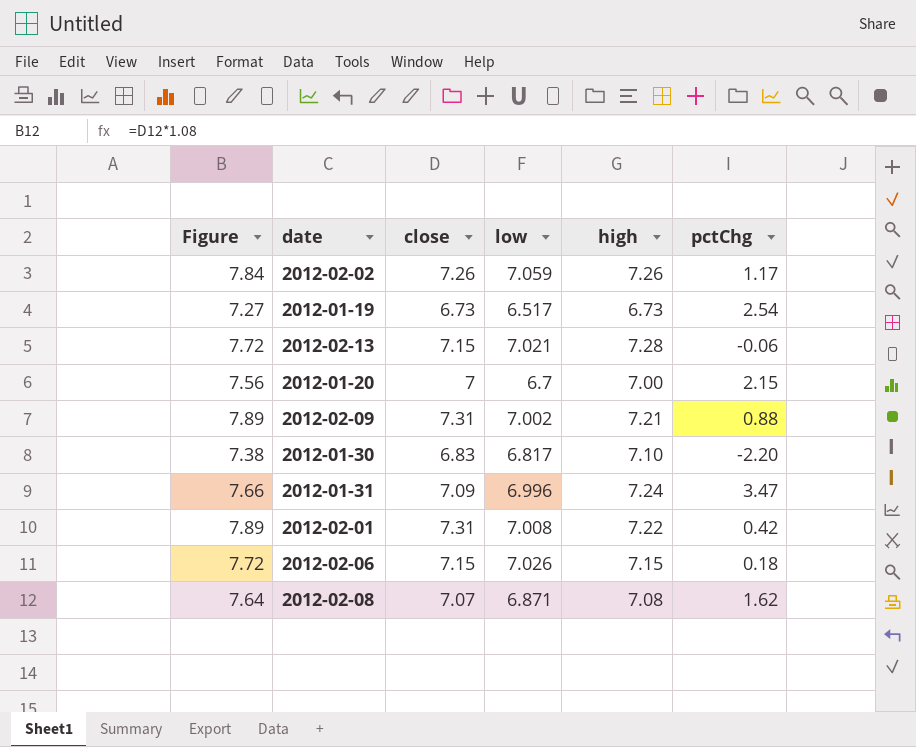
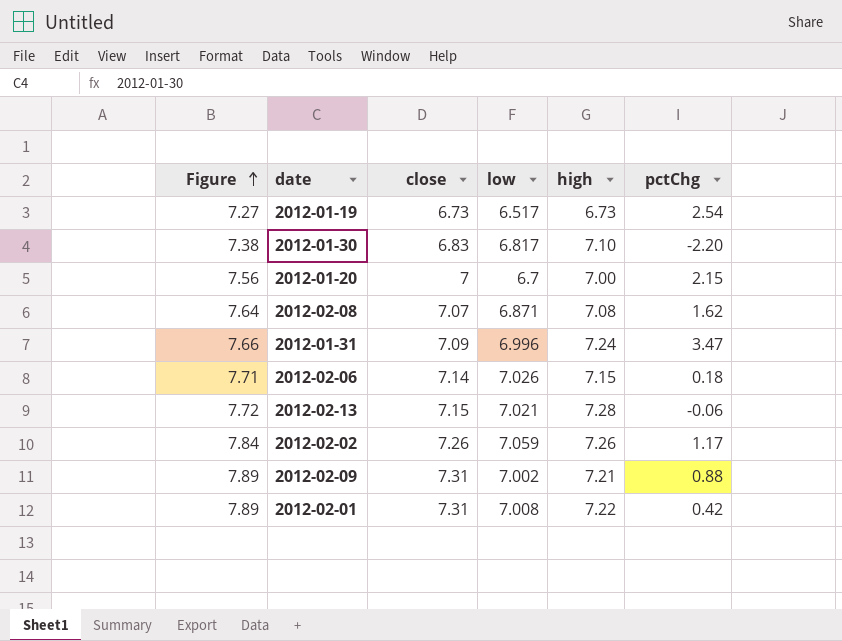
row order: none -> Figure ascending
2012-02-06 | Figure: 7.72 -> 7.71
2012-02-06 | close: 7.15 -> 7.14

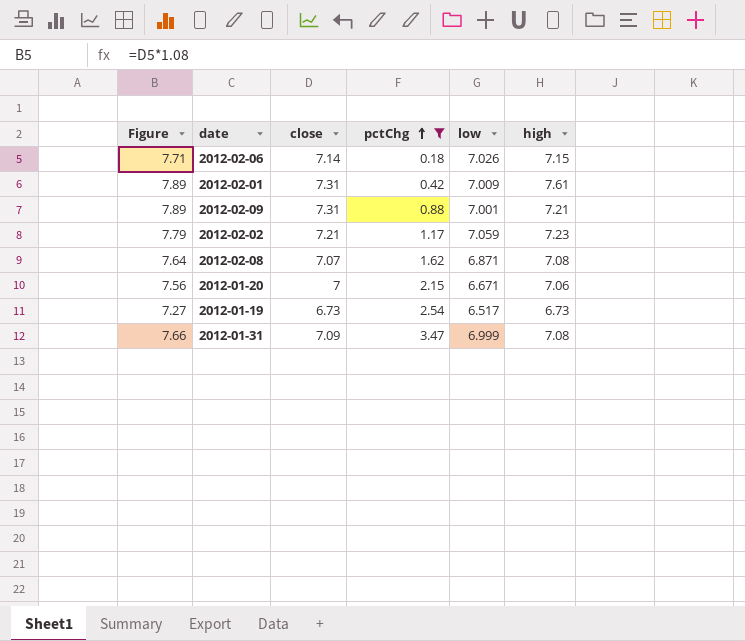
filter: none -> pctChg >= 0.18
row order: Figure ascending -> pctChg ascending
column pctChg | position: 6 -> 4
2012-02-01 | low: 7.008 -> 7.009
2012-02-01 | high: 7.22 -> 7.61
2012-02-09 | low: 7.002 -> 7.001
2012-02-02 | Figure: 7.84 -> 7.79
2012-02-02 | close: 7.26 -> 7.21
2012-02-02 | high: 7.26 -> 7.23
2012-01-20 | low: 6.7 -> 6.671
2012-01-20 | high: 7.00 -> 7.06
2012-01-31 | low: 6.996 -> 6.999
2012-01-31 | high: 7.24 -> 7.08

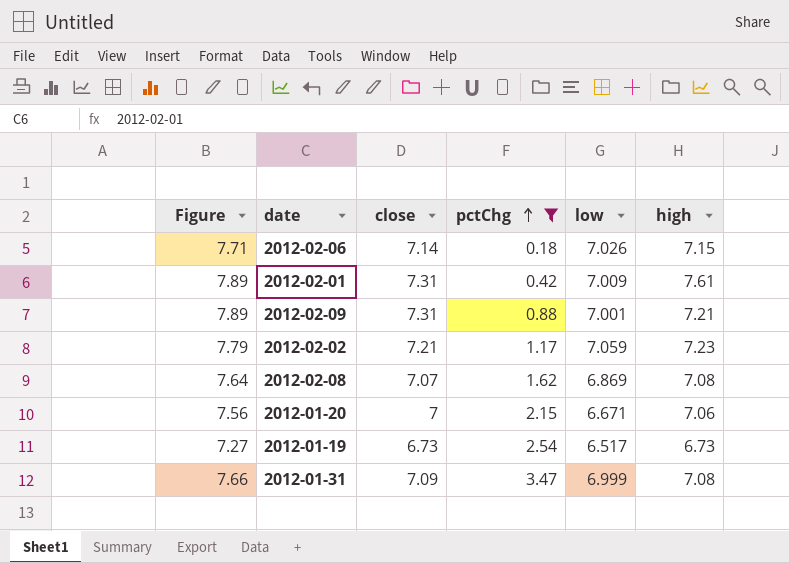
2012-02-08 | low: 6.871 -> 6.869

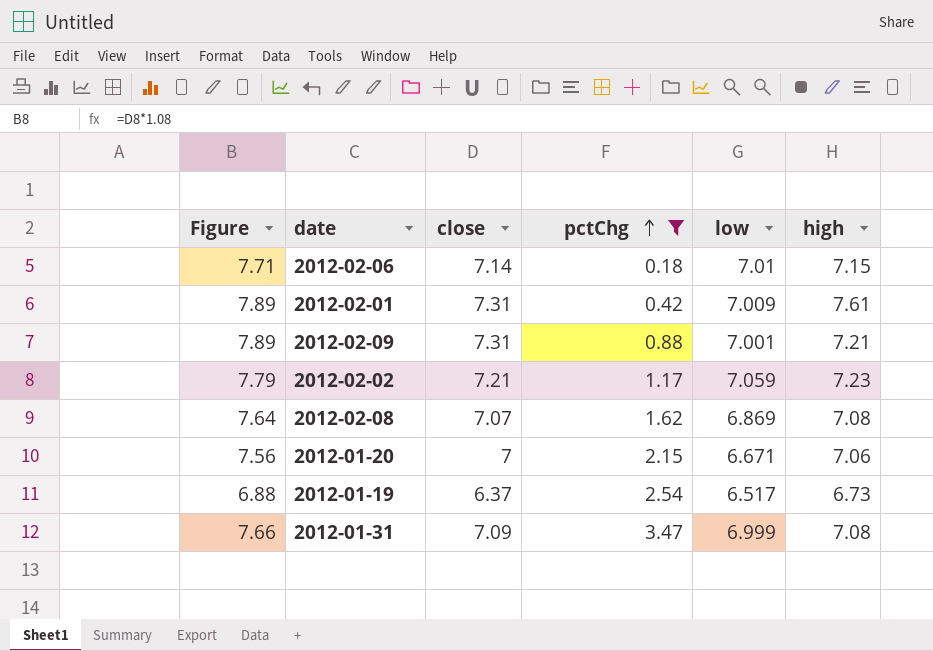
2012-02-06 | low: 7.026 -> 7.01
2012-01-19 | Figure: 7.27 -> 6.88
2012-01-19 | close: 6.73 -> 6.37

